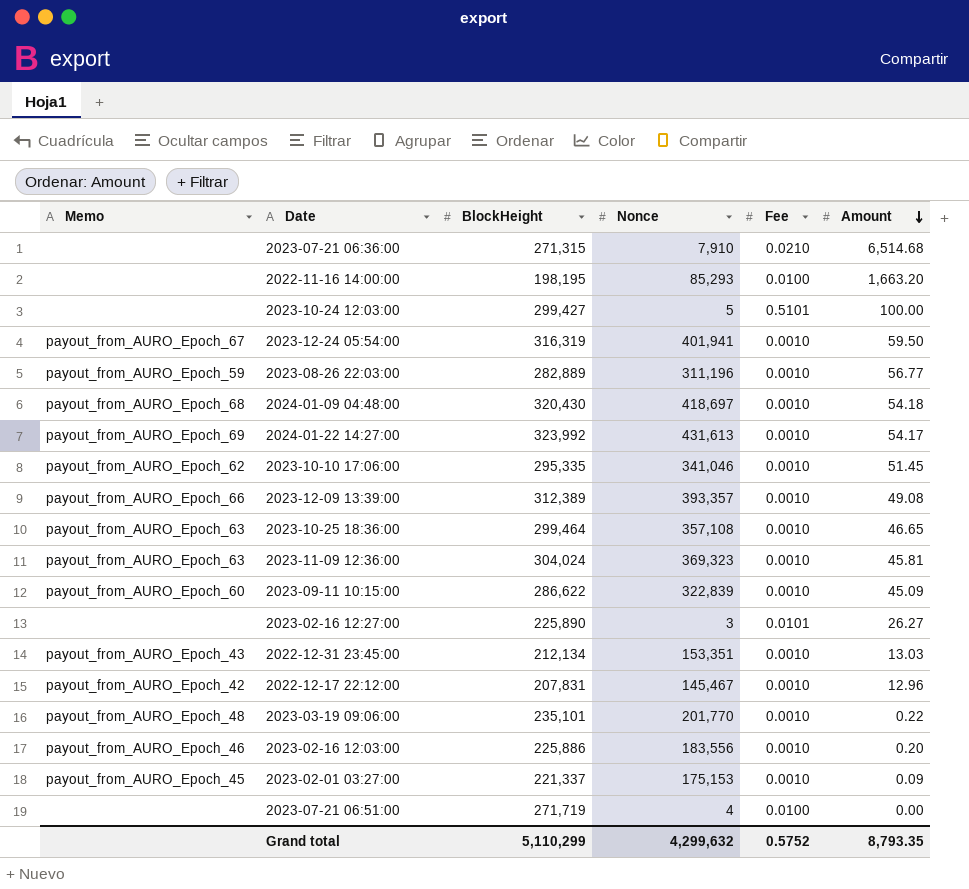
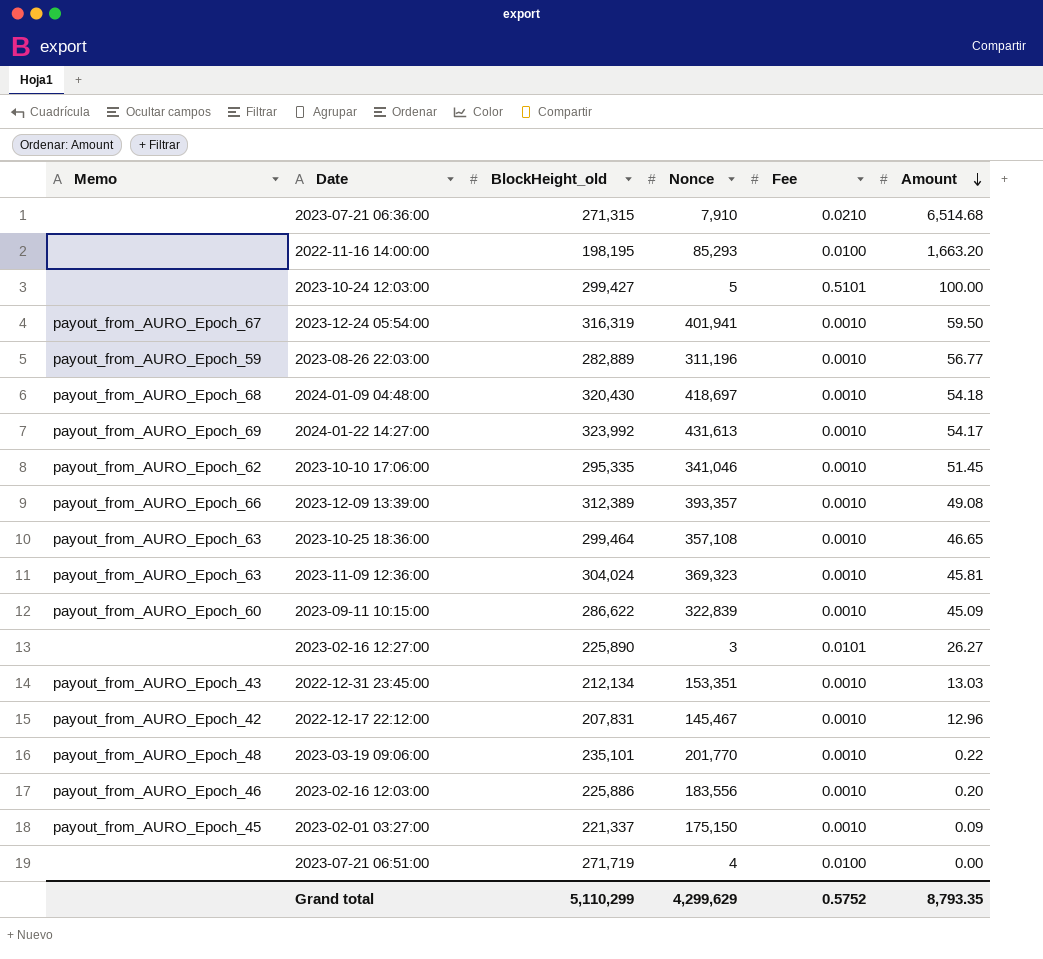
column name: BlockHeight -> BlockHeight_old
2023-02-01 03:27:00 | Nonce: 175,153 -> 175,150
Grand total | Nonce: 4,299,632 -> 4,299,629

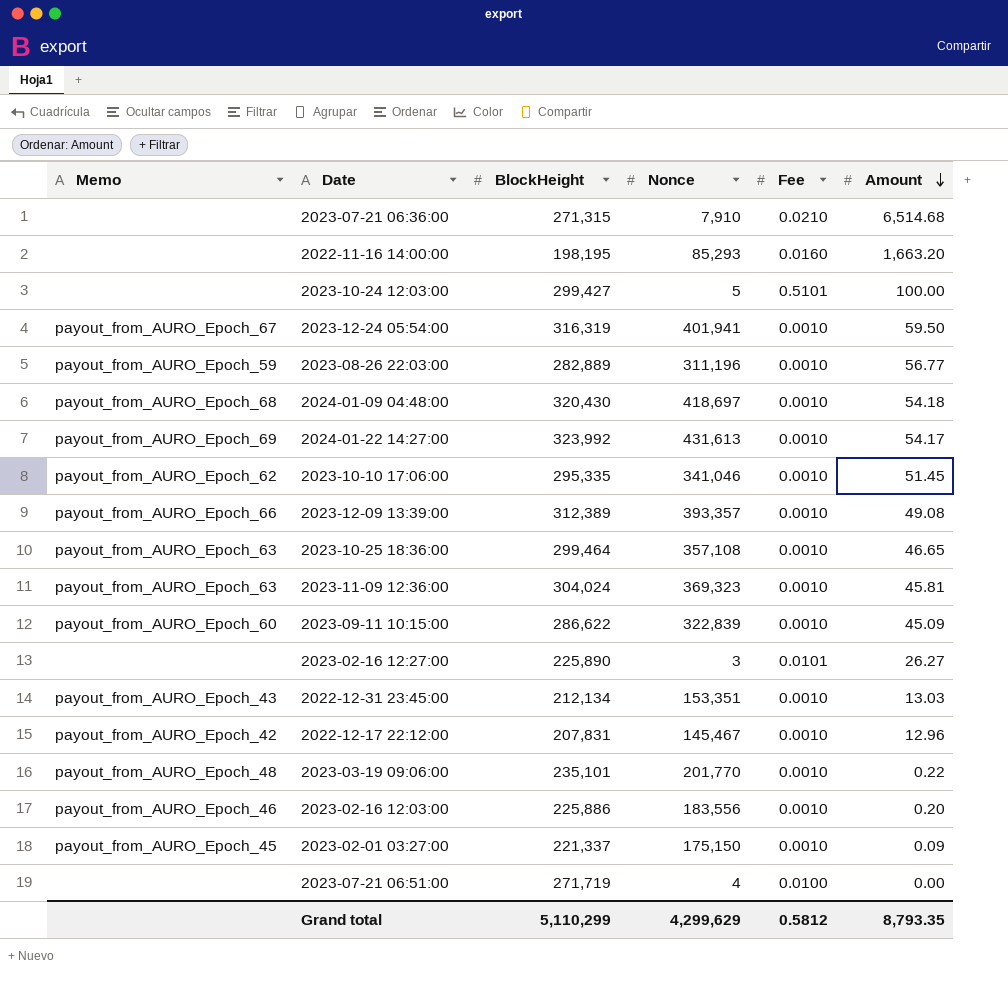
column name: BlockHeight_old -> BlockHeight
2022-11-16 14:00:00 | Fee: 0.0100 -> 0.0160
Grand total | Fee: 0.5752 -> 0.5812

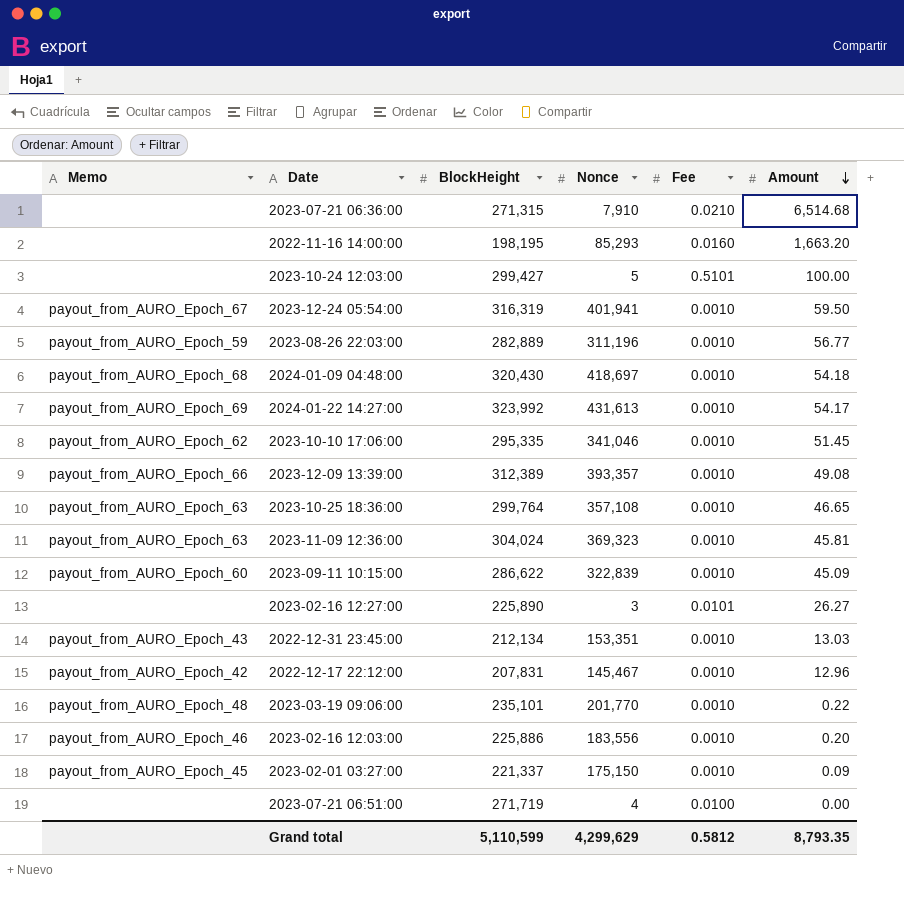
2023-10-25 18:36:00 | BlockHeight: 299,464 -> 299,764
Grand total | BlockHeight: 5,110,299 -> 5,110,599

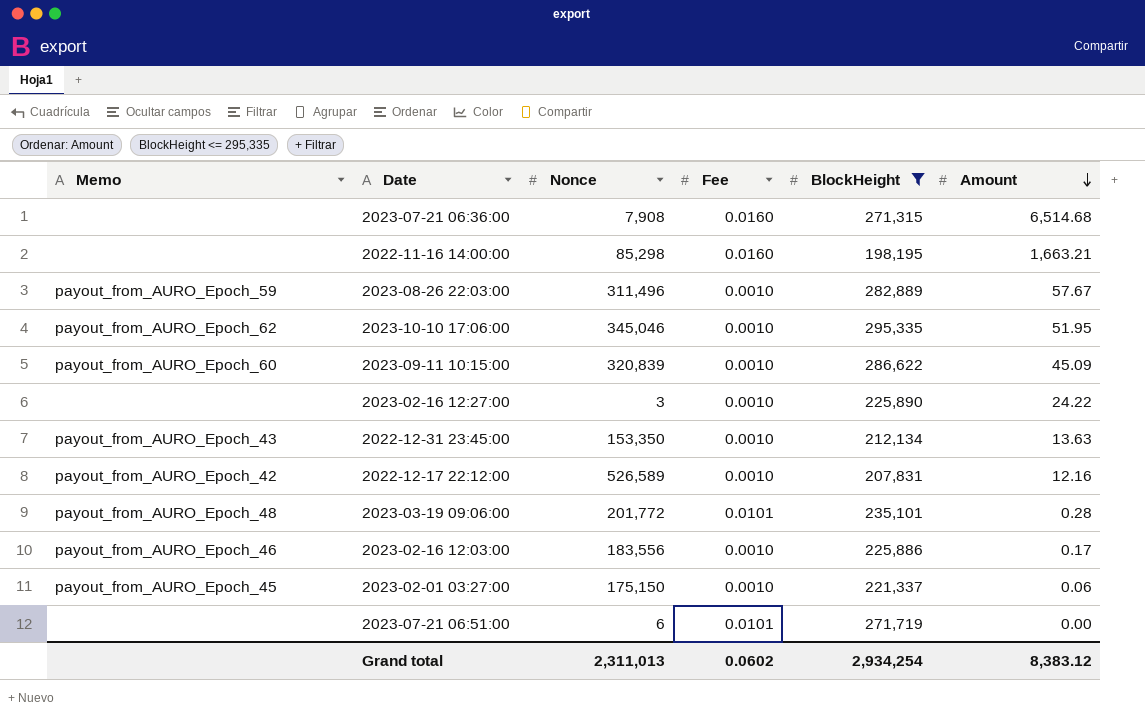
filter: none -> BlockHeight <= 295,335
column BlockHeight | position: 3 -> 5
2023-07-21 06:36:00 | Nonce: 7,910 -> 7,908
2023-07-21 06:36:00 | Fee: 0.0210 -> 0.0160
2022-11-16 14:00:00 | Nonce: 85,293 -> 85,298
2022-11-16 14:00:00 | Amount: 1,663.20 -> 1,663.21
2023-08-26 22:03:00 | Nonce: 311,196 -> 311,496
2023-08-26 22:03:00 | Amount: 56.77 -> 57.67
2023-10-10 17:06:00 | Nonce: 341,046 -> 345,046
2023-10-10 17:06:00 | Amount: 51.45 -> 51.95
2023-09-11 10:15:00 | Nonce: 322,839 -> 320,839
2023-02-16 12:27:00 | Fee: 0.0101 -> 0.0010
2023-02-16 12:27:00 | Amount: 26.27 -> 24.22
2022-12-31 23:45:00 | Nonce: 153,351 -> 153,350
2022-12-31 23:45:00 | Amount: 13.03 -> 13.63
2022-12-17 22:12:00 | Nonce: 145,467 -> 526,589
2022-12-17 22:12:00 | Amount: 12.96 -> 12.16
2023-03-19 09:06:00 | Nonce: 201,770 -> 201,772
2023-03-19 09:06:00 | Fee: 0.0010 -> 0.0101
2023-03-19 09:06:00 | Amount: 0.22 -> 0.28
2023-02-16 12:03:00 | Amount: 0.20 -> 0.17
2023-02-01 03:27:00 | Amount: 0.09 -> 0.06
2023-07-21 06:51:00 | Nonce: 4 -> 6
2023-07-21 06:51:00 | Fee: 0.0100 -> 0.0101
Grand total | Nonce: 4,299,629 -> 2,311,013
Grand total | Fee: 0.5812 -> 0.0602
Grand total | BlockHeight: 5,110,599 -> 2,934,254
Grand total | Amount: 8,793.35 -> 8,383.12

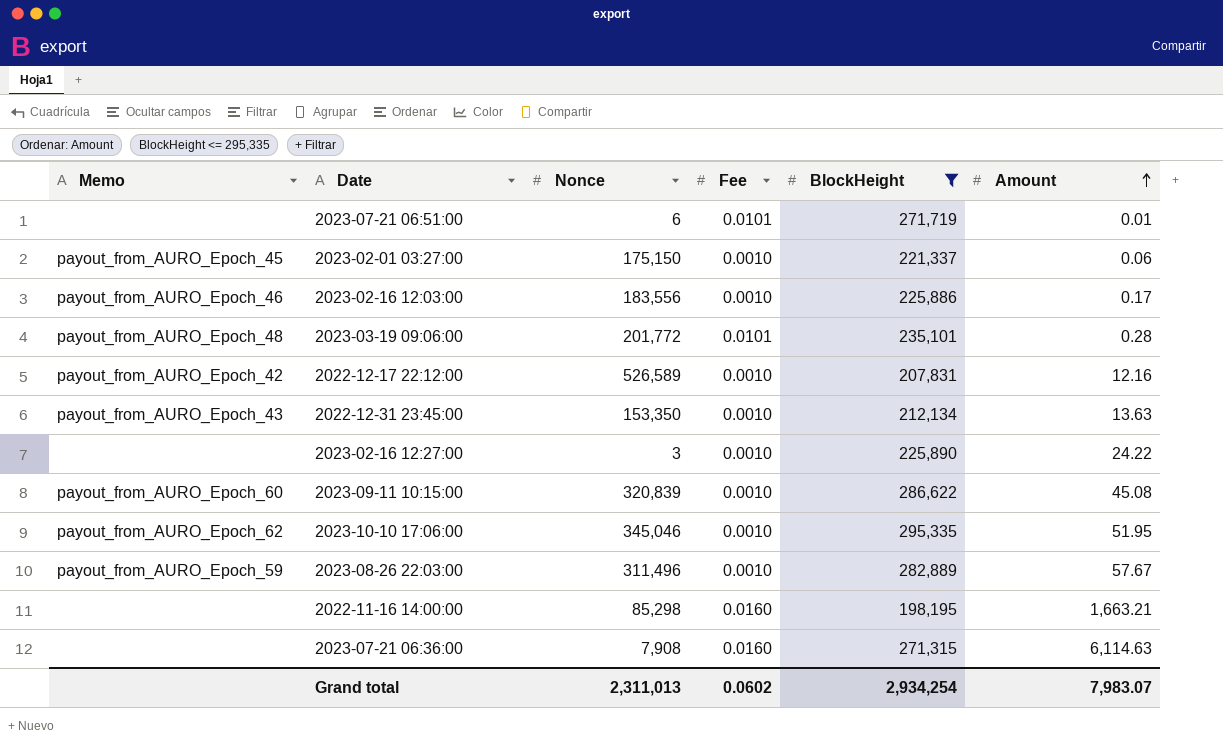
row order: Amount descending -> Amount ascending
2023-07-21 06:51:00 | Amount: 0.00 -> 0.01
2023-09-11 10:15:00 | Amount: 45.09 -> 45.08
2023-07-21 06:36:00 | Amount: 6,514.68 -> 6,114.63
Grand total | Amount: 8,383.12 -> 7,983.07

